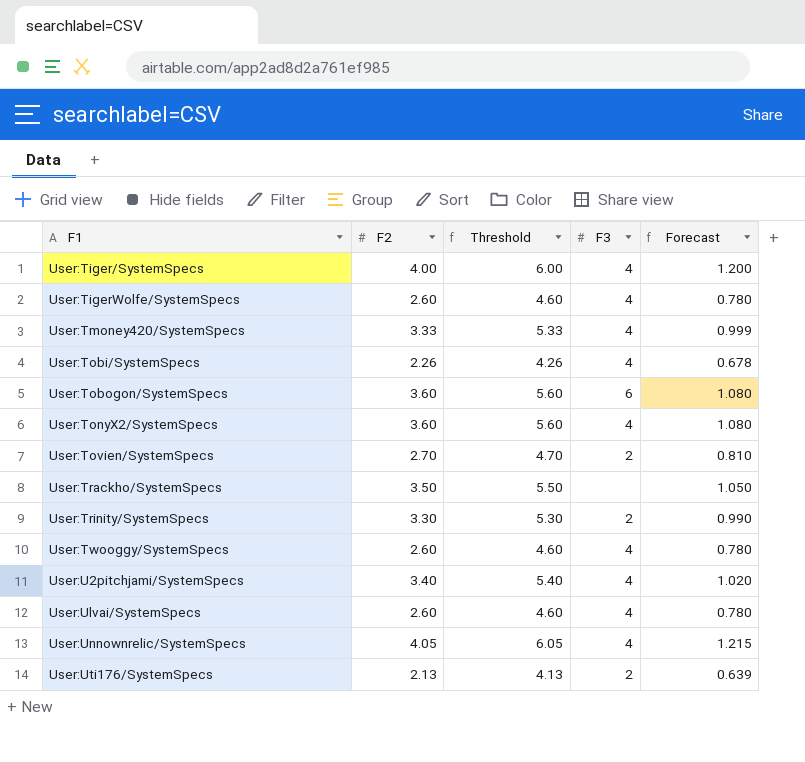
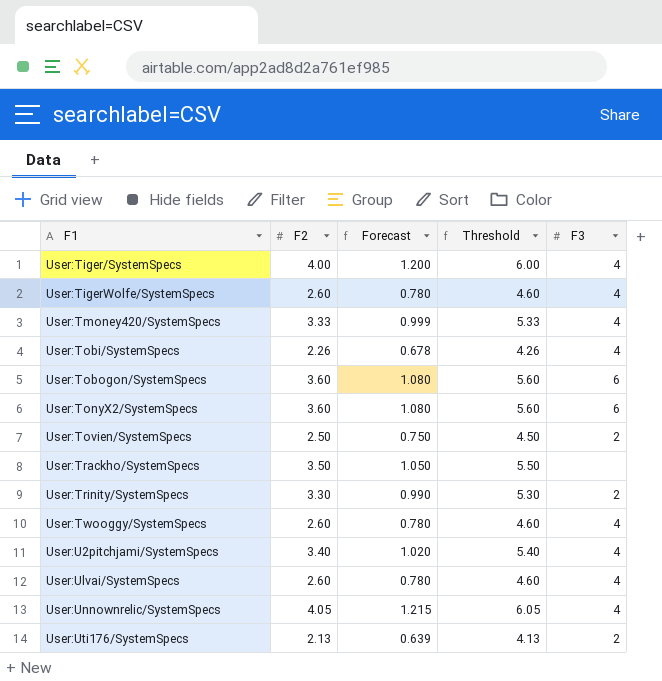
column Forecast | position: 5 -> 3
User:TonyX2/SystemSpecs | F3: 4 -> 6
User:Tovien/SystemSpecs | F2: 2.70 -> 2.50
User:Tovien/SystemSpecs | Forecast: 0.810 -> 0.750
User:Tovien/SystemSpecs | Threshold: 4.70 -> 4.50

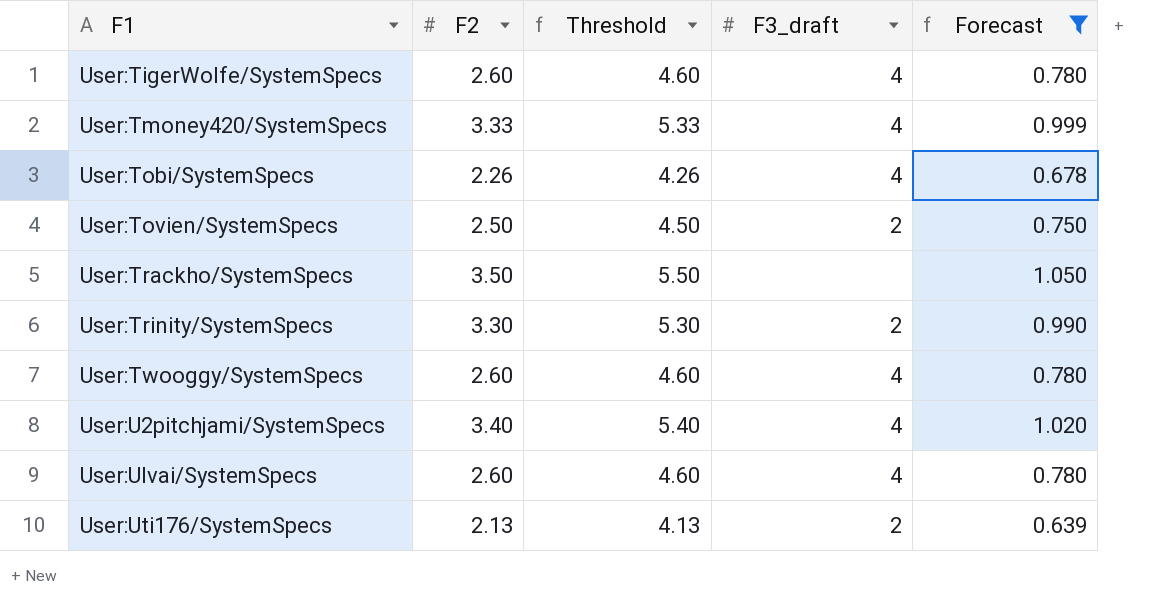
filter: none -> Forecast <= 1.050
column name: F3 -> F3_draft
column Forecast | position: 3 -> 5

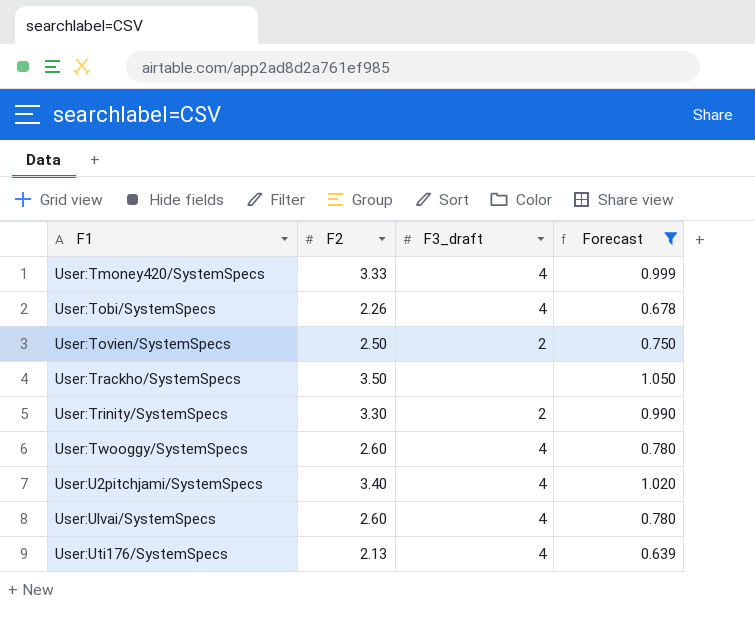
column Threshold | formula: [F2] + 2 -> none
row User:TigerWolfe/SystemSpecs: 2.60 | 4.60 | 4 | 0.780 -> none
User:Uti176/SystemSpecs | F3_draft: 2 -> 4

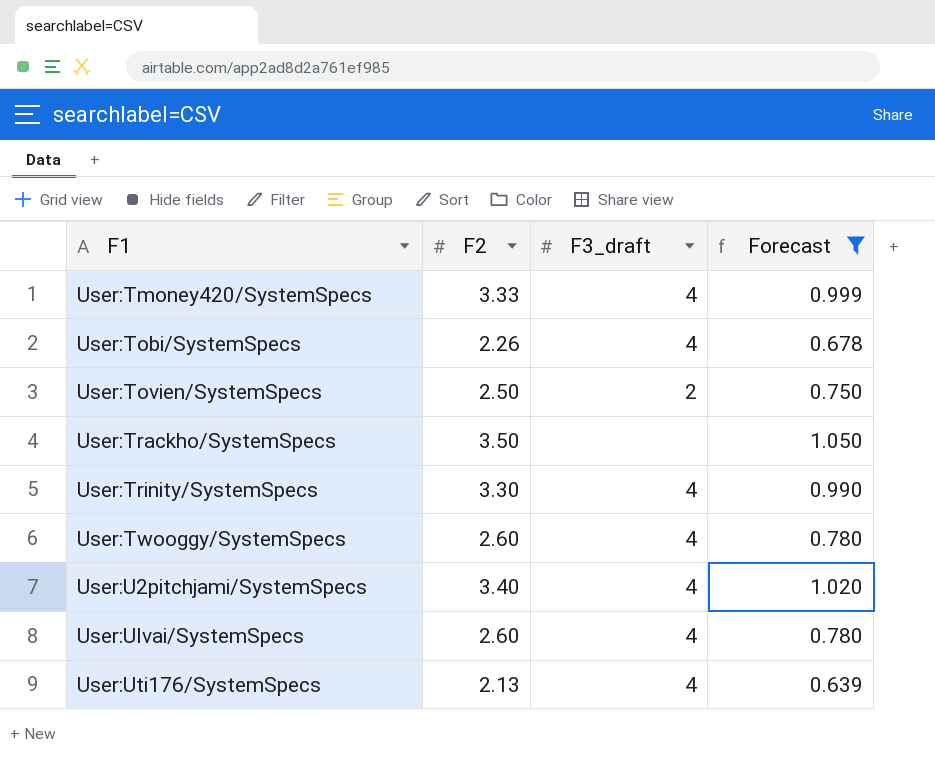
User:Trinity/SystemSpecs | F3_draft: 2 -> 4

